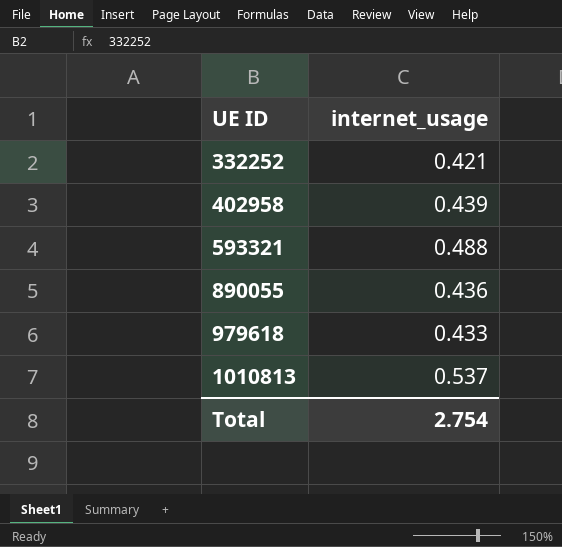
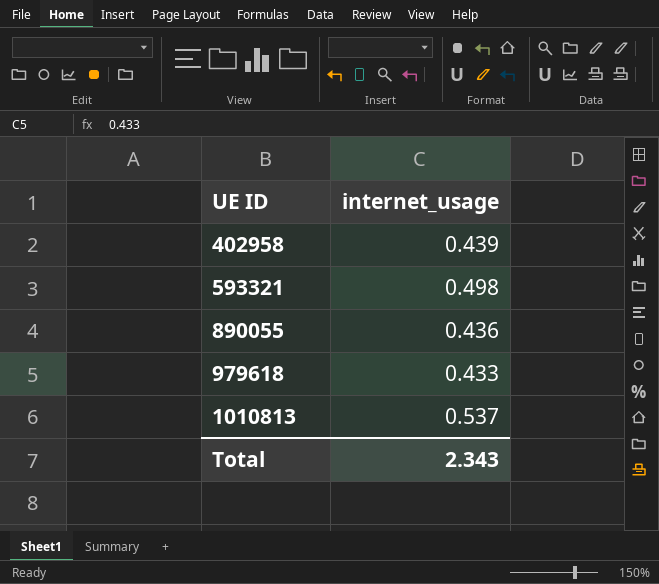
row 332252: 0.421 -> none
593321 | internet_usage: 0.488 -> 0.498
Total | internet_usage: 2.754 -> 2.343

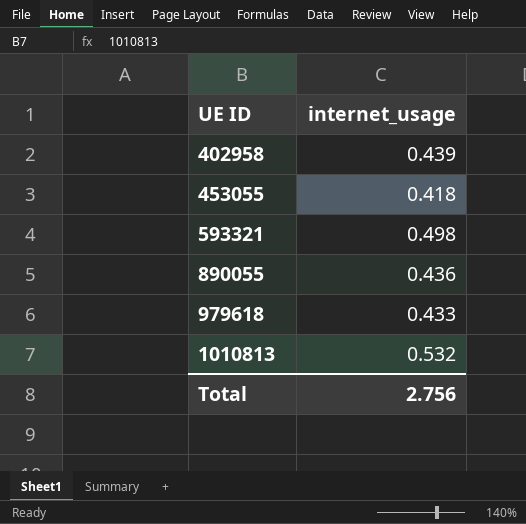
row 453055: none -> 0.418
1010813 | internet_usage: 0.537 -> 0.532
Total | internet_usage: 2.343 -> 2.756

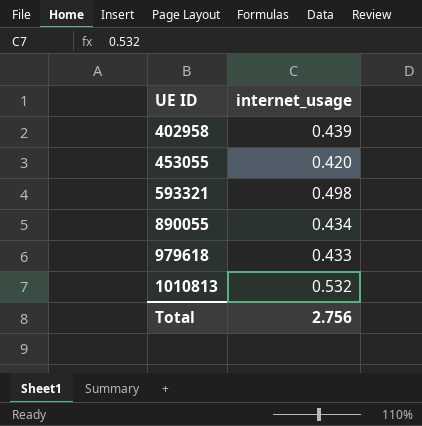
453055 | internet_usage: 0.418 -> 0.420
890055 | internet_usage: 0.436 -> 0.434

